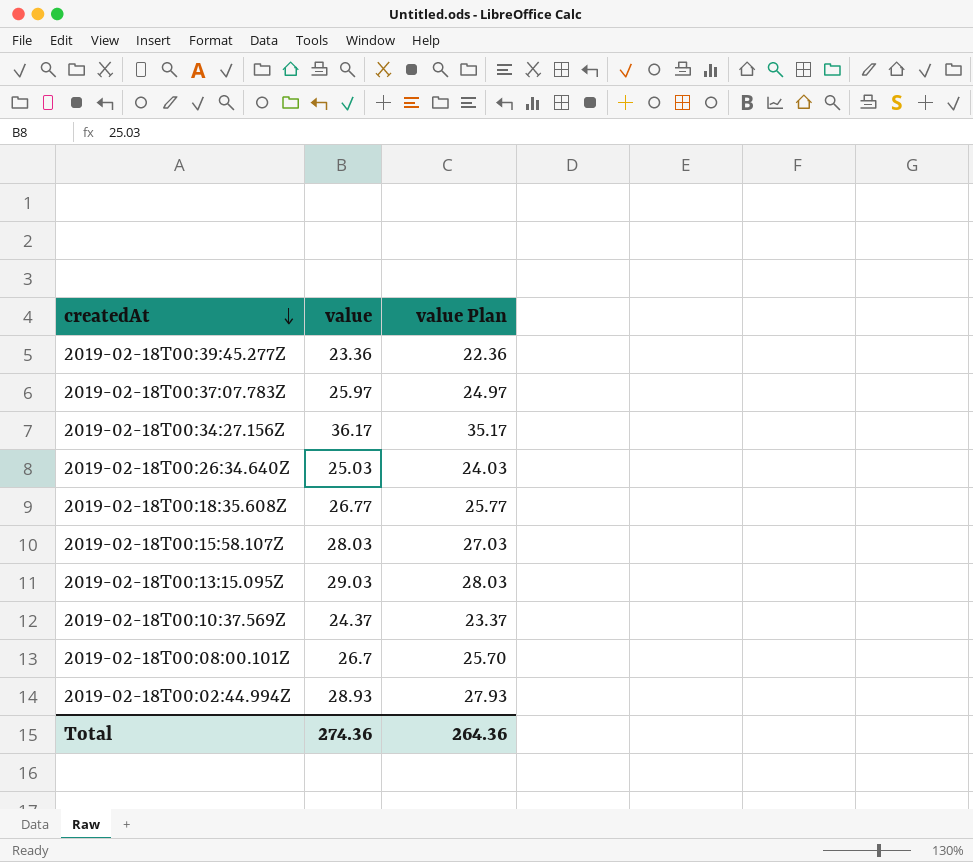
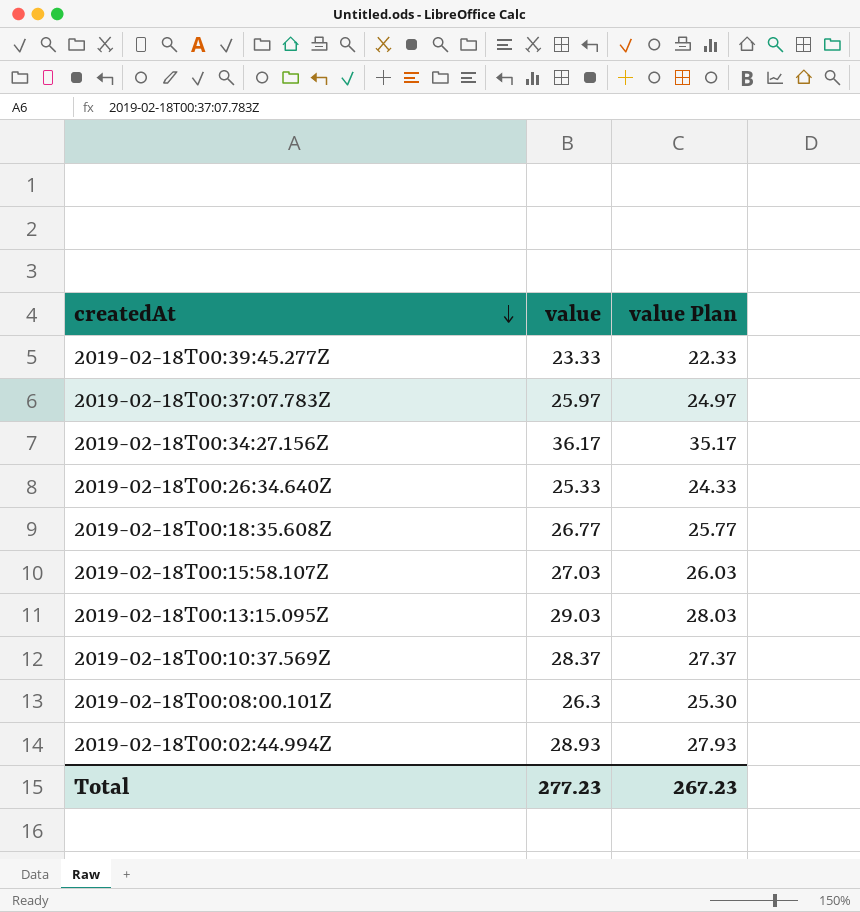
2019-02-18T00:39:45.277Z | value: 23.36 -> 23.33
2019-02-18T00:39:45.277Z | value Plan: 22.36 -> 22.33
2019-02-18T00:26:34.640Z | value: 25.03 -> 25.33
2019-02-18T00:26:34.640Z | value Plan: 24.03 -> 24.33
2019-02-18T00:15:58.107Z | value: 28.03 -> 27.03
2019-02-18T00:15:58.107Z | value Plan: 27.03 -> 26.03
2019-02-18T00:10:37.569Z | value: 24.37 -> 28.37
2019-02-18T00:10:37.569Z | value Plan: 23.37 -> 27.37
2019-02-18T00:08:00.101Z | value: 26.7 -> 26.3
2019-02-18T00:08:00.101Z | value Plan: 25.70 -> 25.30
Total | value: 274.36 -> 277.23
Total | value Plan: 264.36 -> 267.23

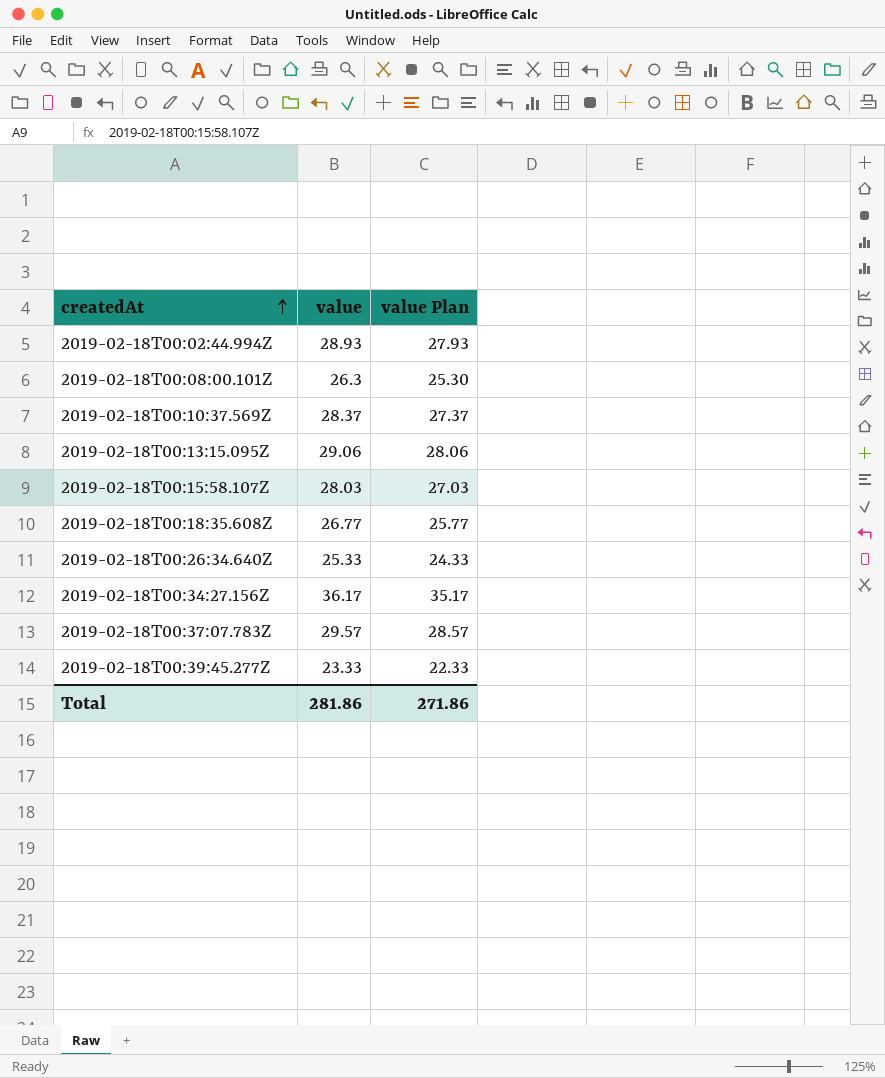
row order: createdAt descending -> createdAt ascending
2019-02-18T00:13:15.095Z | value: 29.03 -> 29.06
2019-02-18T00:13:15.095Z | value Plan: 28.03 -> 28.06
2019-02-18T00:15:58.107Z | value: 27.03 -> 28.03
2019-02-18T00:15:58.107Z | value Plan: 26.03 -> 27.03
2019-02-18T00:37:07.783Z | value: 25.97 -> 29.57
2019-02-18T00:37:07.783Z | value Plan: 24.97 -> 28.57
Total | value: 277.23 -> 281.86
Total | value Plan: 267.23 -> 271.86

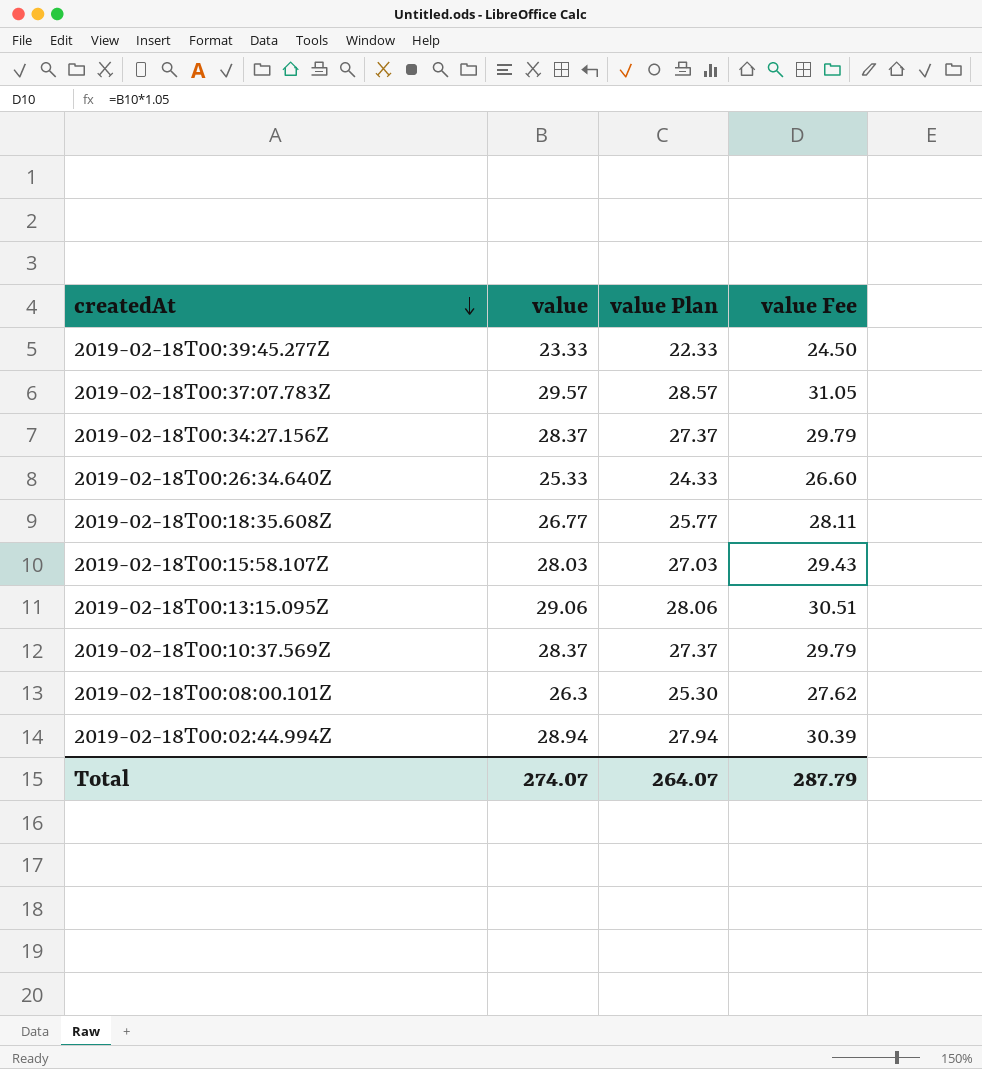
row order: createdAt ascending -> createdAt descending
column value Fee | formula: none -> [value] * 1.05
2019-02-18T00:34:27.156Z | value: 36.17 -> 28.37
2019-02-18T00:34:27.156Z | value Plan: 35.17 -> 27.37
2019-02-18T00:02:44.994Z | value: 28.93 -> 28.94
2019-02-18T00:02:44.994Z | value Plan: 27.93 -> 27.94
Total | value: 281.86 -> 274.07
Total | value Plan: 271.86 -> 264.07

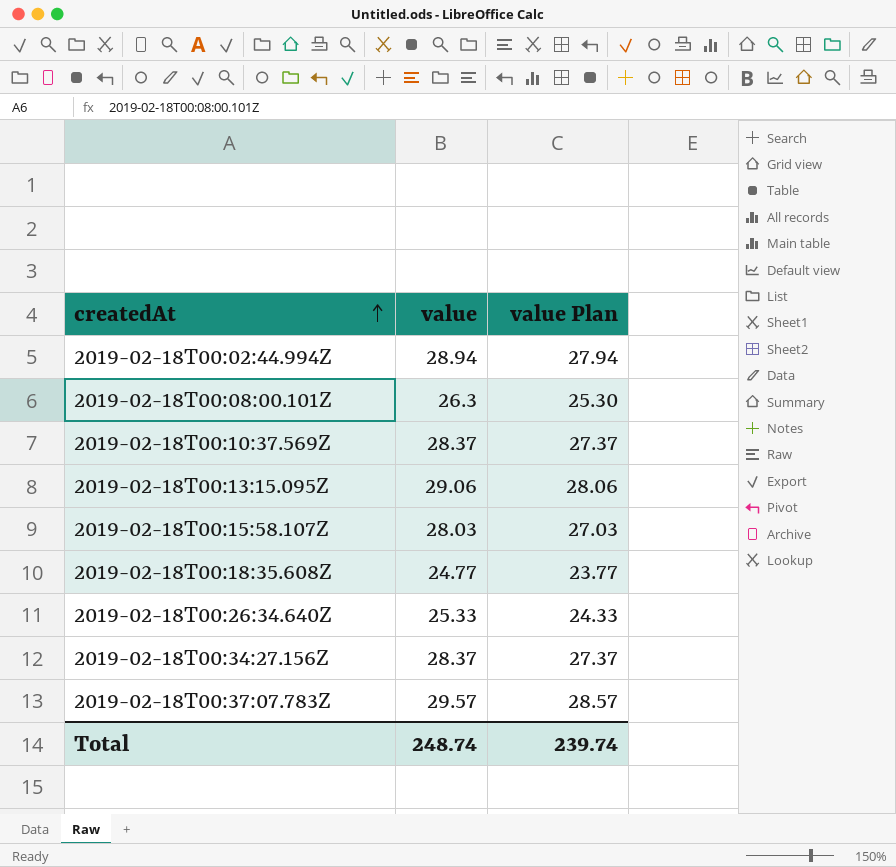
row order: createdAt descending -> createdAt ascending
column value Fee | formula: [value] * 1.05 -> none
row 2019-02-18T00:39:45.277Z: 23.33 | 22.33 | 24.50 -> none
2019-02-18T00:18:35.608Z | value: 26.77 -> 24.77
2019-02-18T00:18:35.608Z | value Plan: 25.77 -> 23.77
Total | value: 274.07 -> 248.74
Total | value Plan: 264.07 -> 239.74

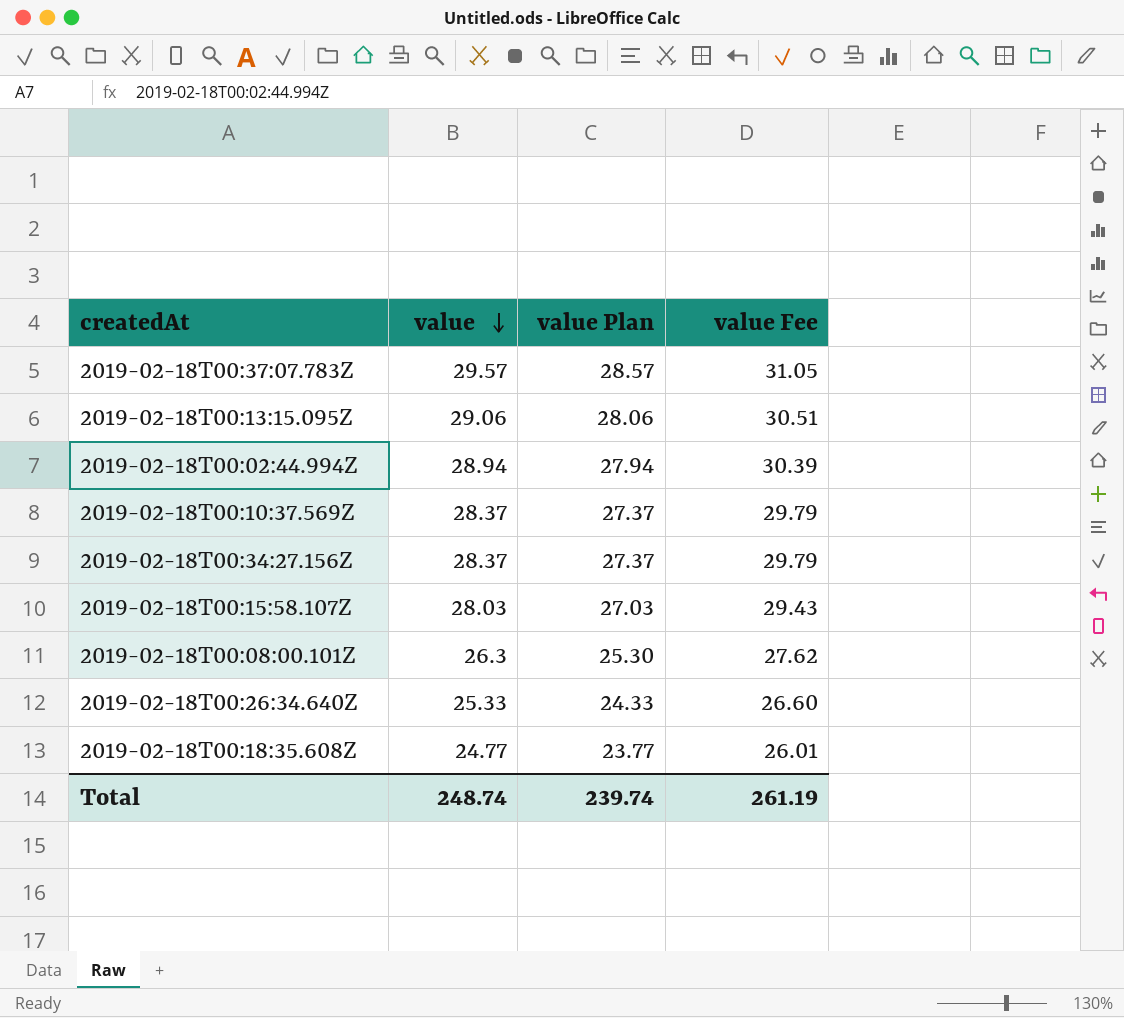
row order: createdAt ascending -> value descending
column value Fee | formula: none -> [value] * 1.05

